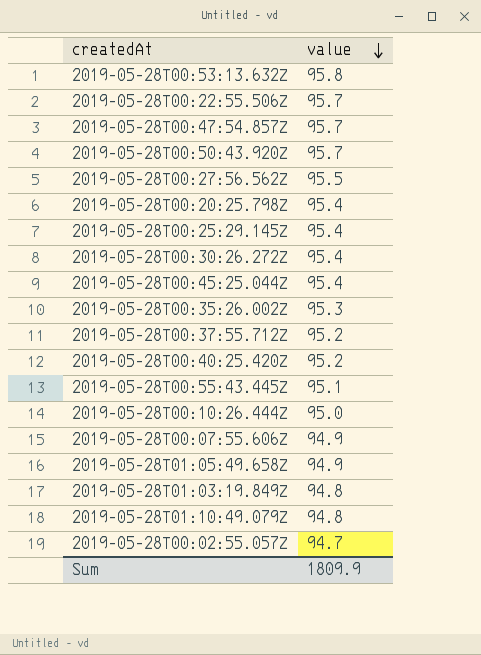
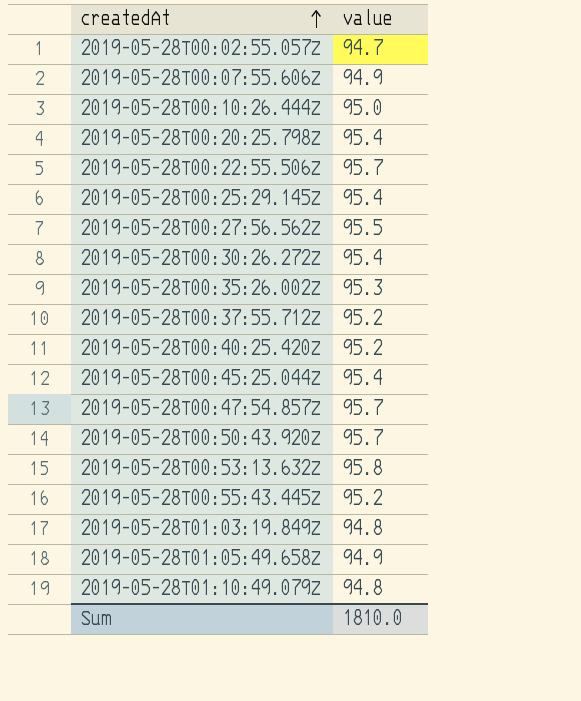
row order: value descending -> createdAt ascending
2019-05-28T00:55:43.445Z | value: 95.1 -> 95.2
Sum | value: 1809.9 -> 1810.0

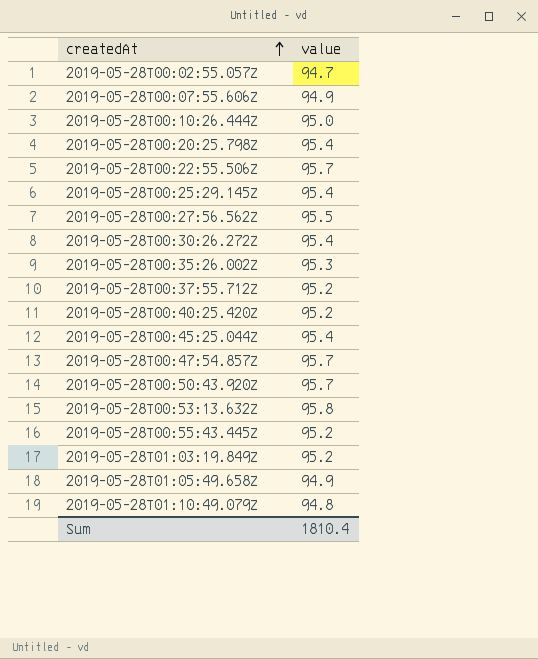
2019-05-28T01:03:19.849Z | value: 94.8 -> 95.2
Sum | value: 1810.0 -> 1810.4

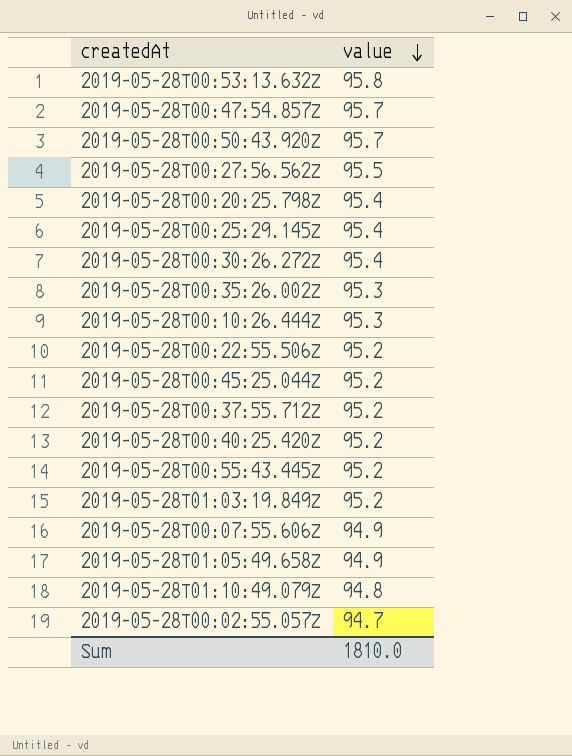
row order: createdAt ascending -> value descending
2019-05-28T00:10:26.444Z | value: 95.0 -> 95.3
2019-05-28T00:22:55.506Z | value: 95.7 -> 95.2
2019-05-28T00:45:25.044Z | value: 95.4 -> 95.2
Sum | value: 1810.4 -> 1810.0

